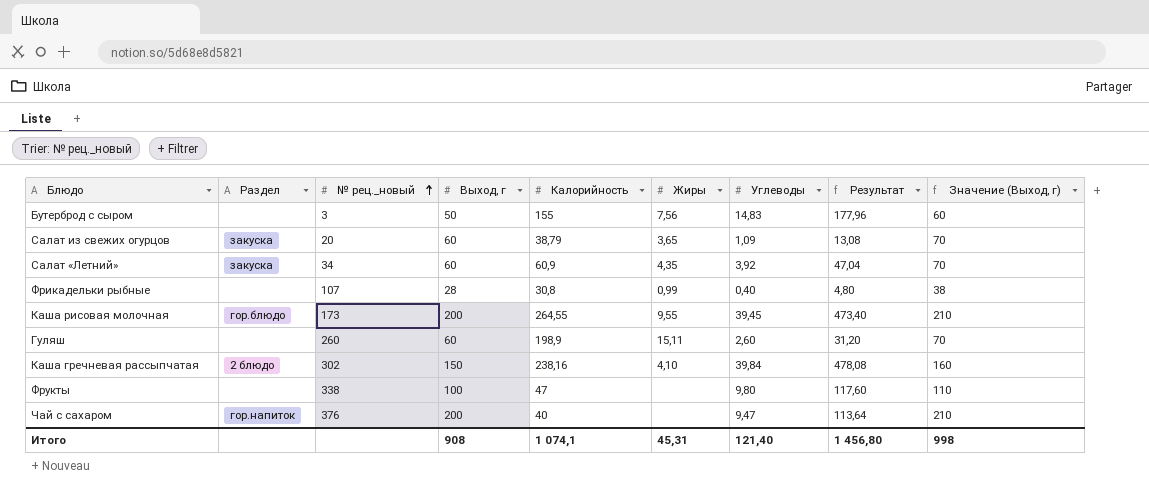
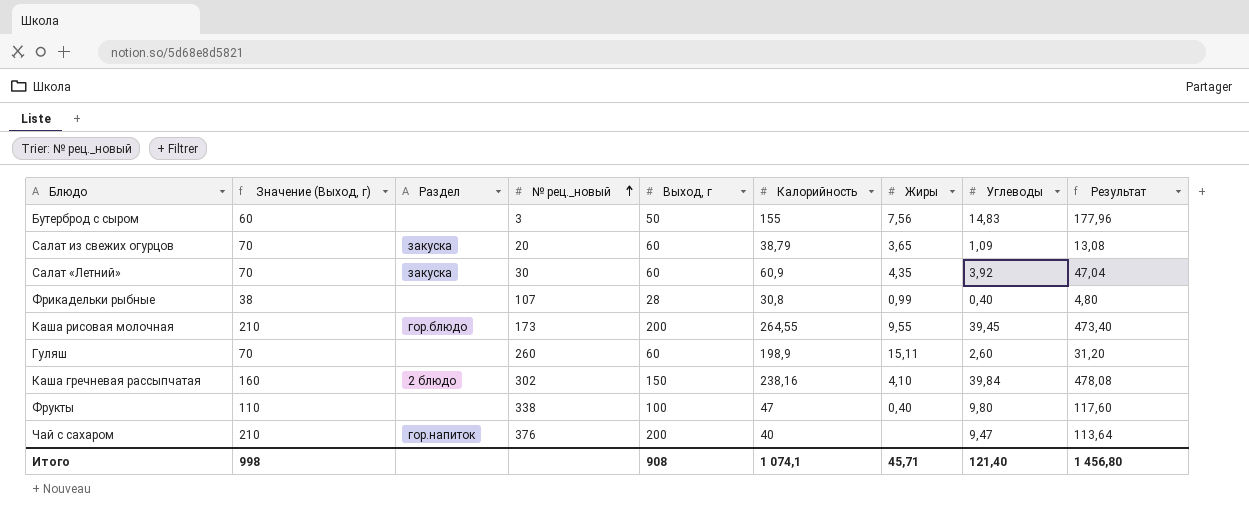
column Значение (Выход, г) | position: 9 -> 2
Салат «Летний» | № рец._новый: 34 -> 30
Фрукты | Жиры: none -> 0,40
Итого | Жиры: 45,31 -> 45,71

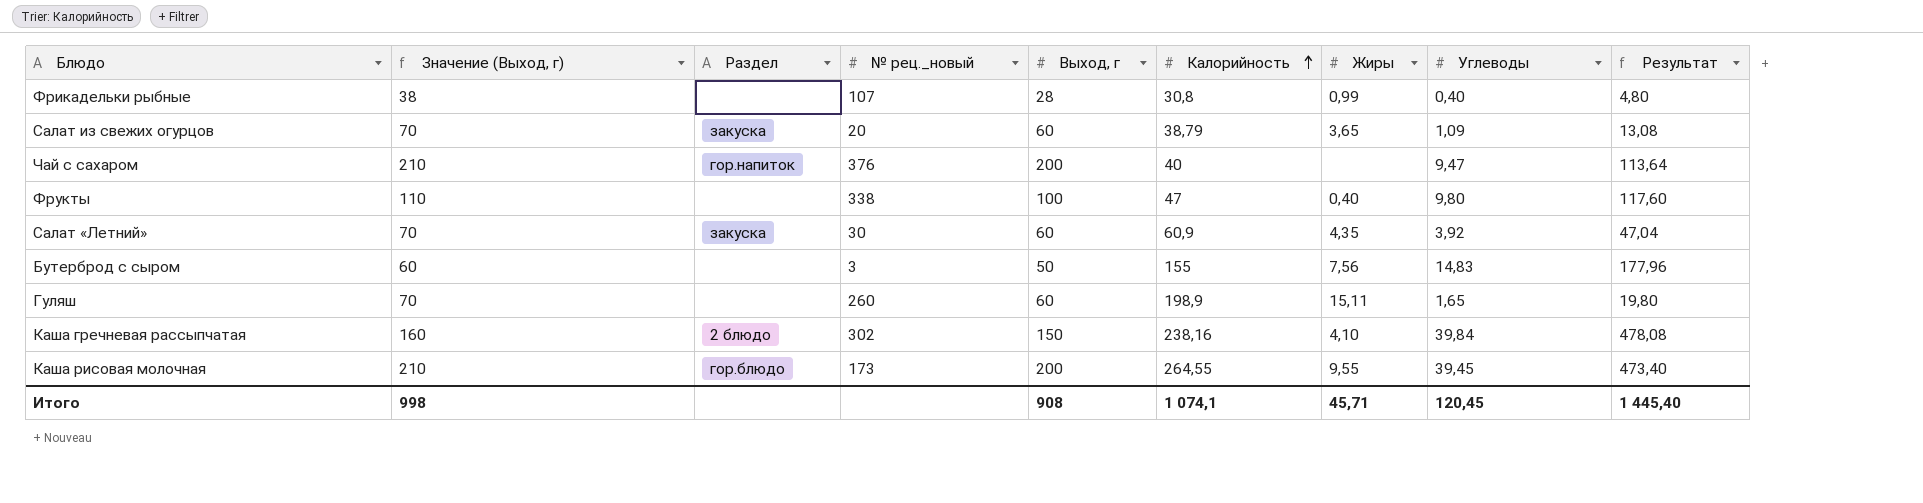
row order: № рец._новый ascending -> Калорийность ascending
Гуляш | Углеводы: 2,60 -> 1,65
Гуляш | Результат: 31,20 -> 19,80
Итого | Углеводы: 121,40 -> 120,45
Итого | Результат: 1 456,80 -> 1 445,40

